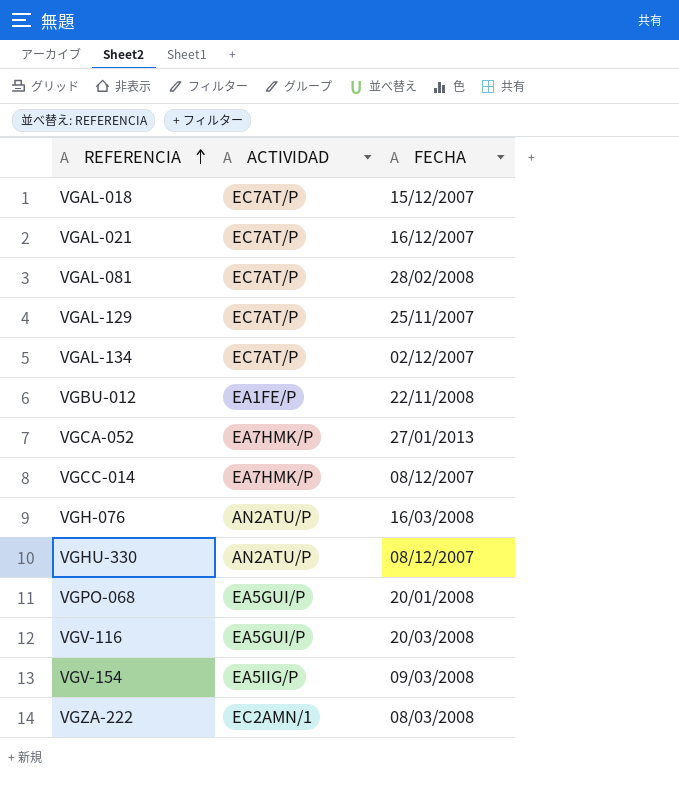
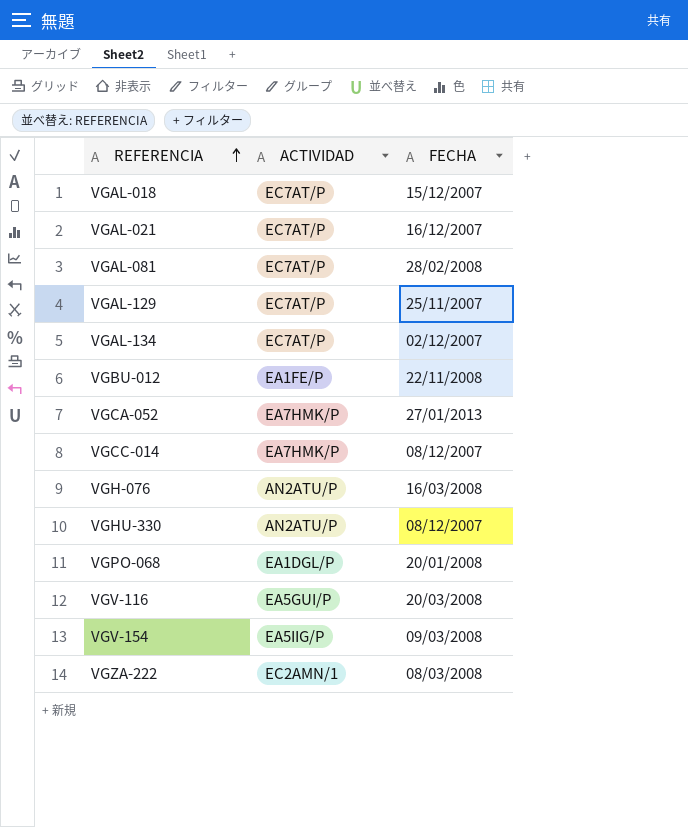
VGPO-068 | ACTIVIDAD: EA5GUI/P -> EA1DGL/P

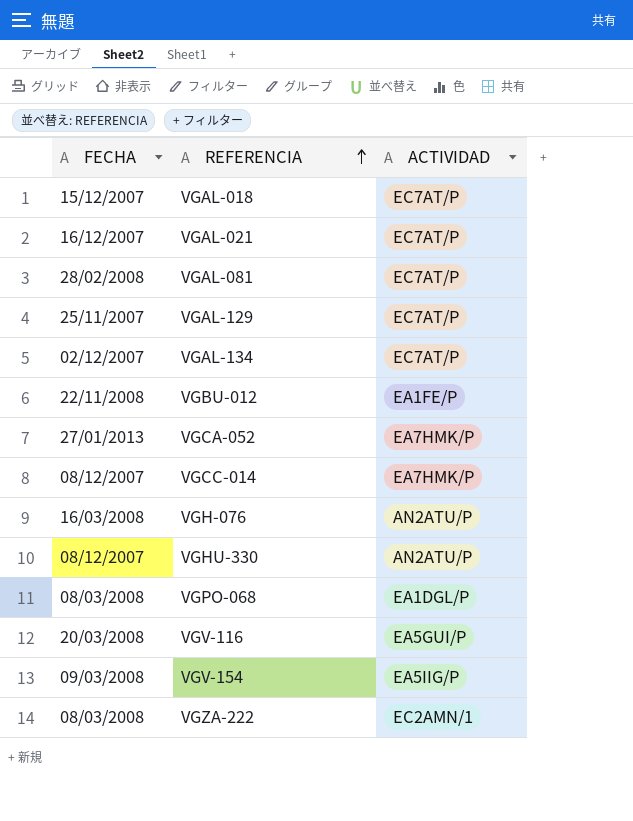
column FECHA | position: 3 -> 1
VGPO-068 | FECHA: 20/01/2008 -> 08/03/2008

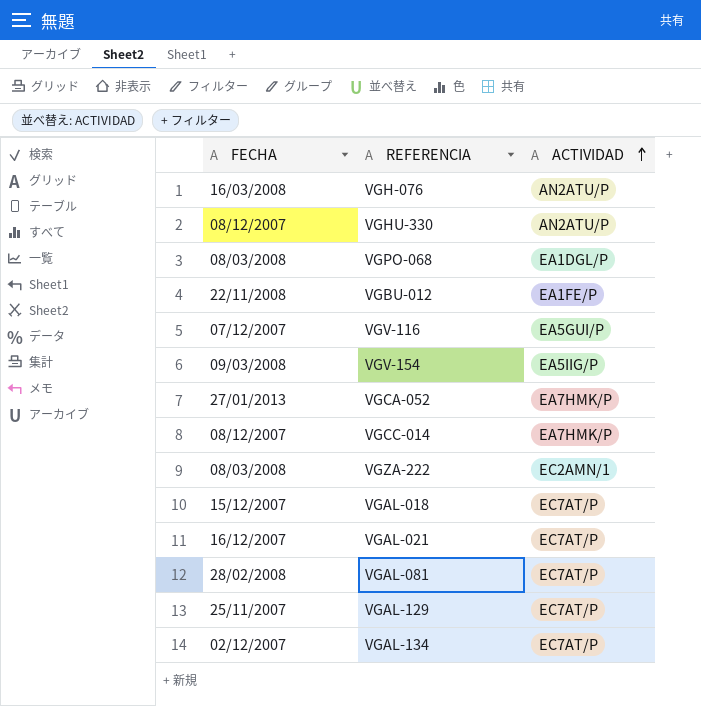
row order: REFERENCIA ascending -> ACTIVIDAD ascending
VGV-116 | FECHA: 20/03/2008 -> 07/12/2007

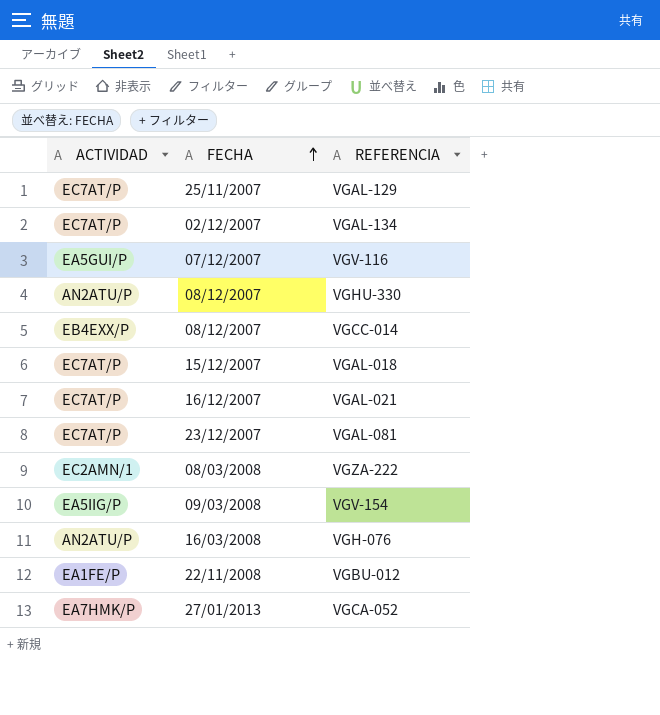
row order: ACTIVIDAD ascending -> FECHA ascending
column ACTIVIDAD | position: 3 -> 1
row VGPO-068: 08/03/2008 | EA1DGL/P -> none
VGCC-014 | ACTIVIDAD: EA7HMK/P -> EB4EXX/P
VGAL-081 | FECHA: 28/02/2008 -> 23/12/2007

